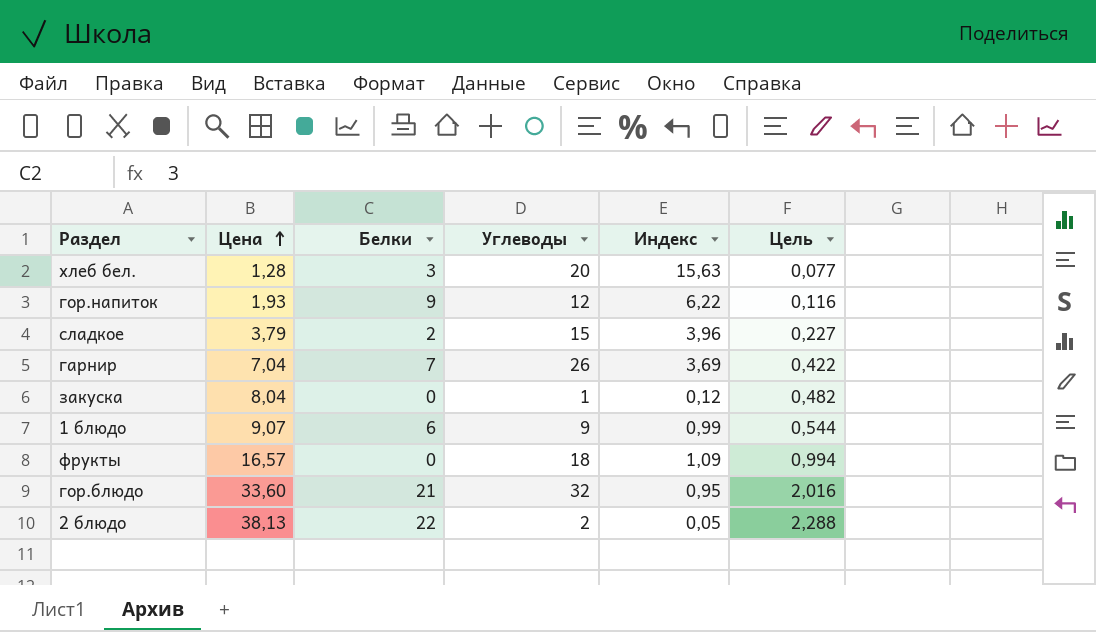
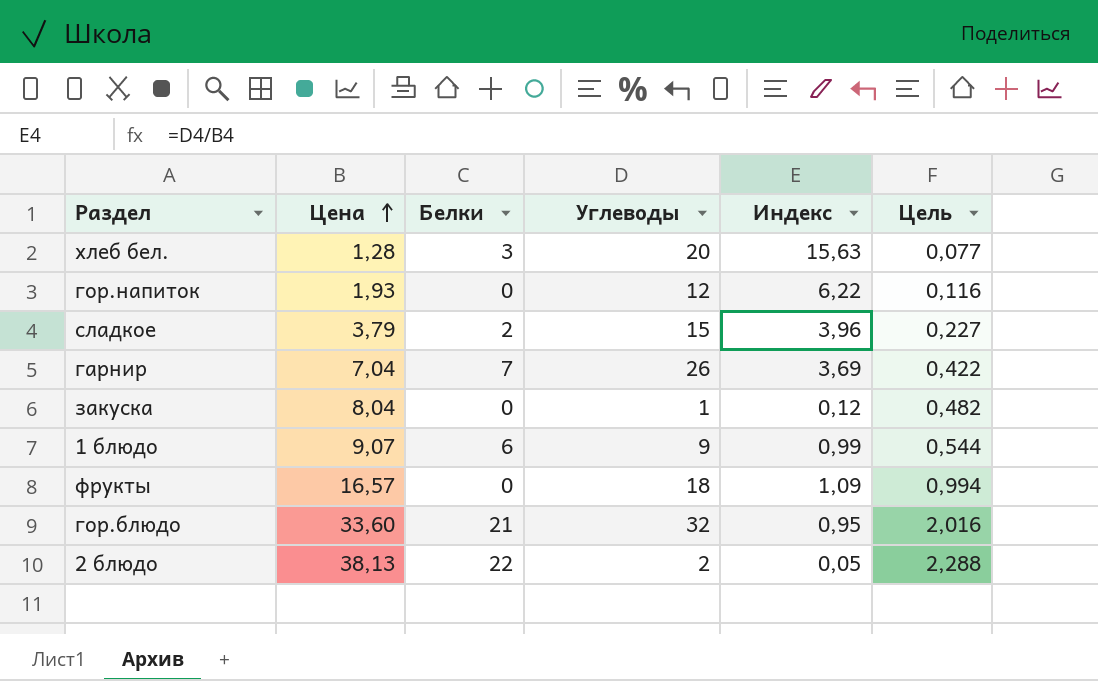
гор.напиток | Белки: 9 -> 0

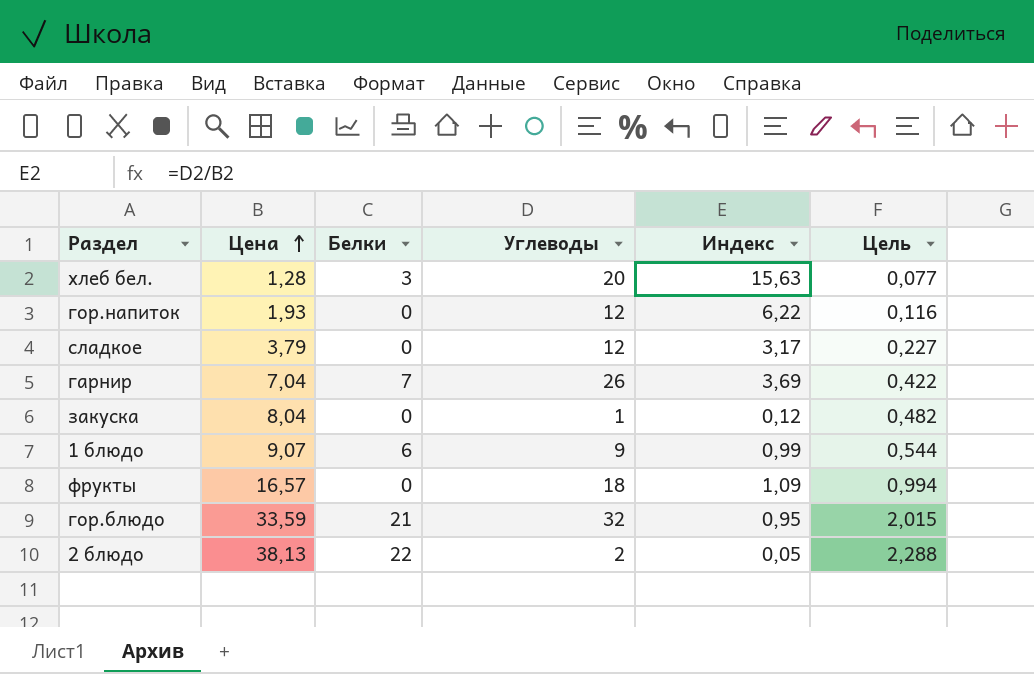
сладкое | Белки: 2 -> 0
сладкое | Углеводы: 15 -> 12
сладкое | Индекс: 3,96 -> 3,17
гор.блюдо | Цена: 33,60 -> 33,59
гор.блюдо | Цель: 2,016 -> 2,015

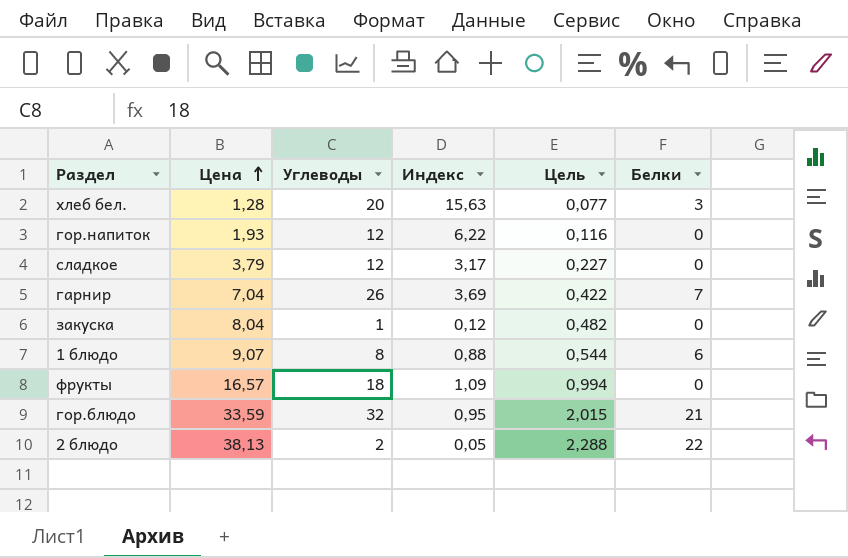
column Белки | position: 3 -> 6
1 блюдо | Углеводы: 9 -> 8
1 блюдо | Индекс: 0,99 -> 0,88

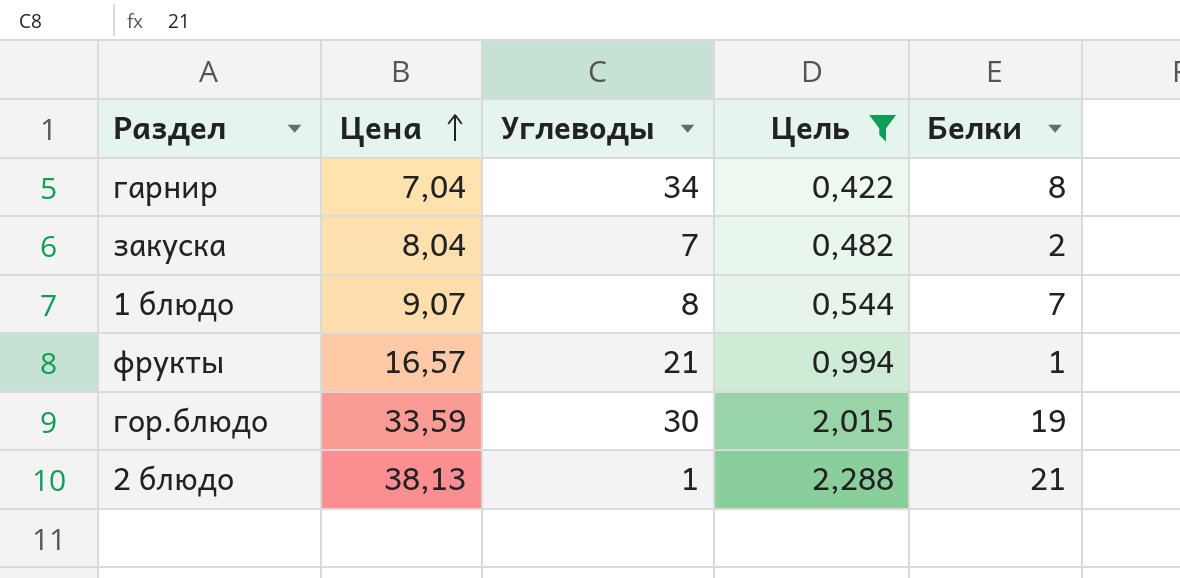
filter: none -> Цель >= 0,422
column Индекс | formula: [Углеводы] / [Цена] -> none
гарнир | Углеводы: 26 -> 34
гарнир | Белки: 7 -> 8
закуска | Углеводы: 1 -> 7
закуска | Белки: 0 -> 2
1 блюдо | Белки: 6 -> 7
фрукты | Углеводы: 18 -> 21
фрукты | Белки: 0 -> 1
гор.блюдо | Углеводы: 32 -> 30
гор.блюдо | Белки: 21 -> 19
2 блюдо | Углеводы: 2 -> 1
2 блюдо | Белки: 22 -> 21

